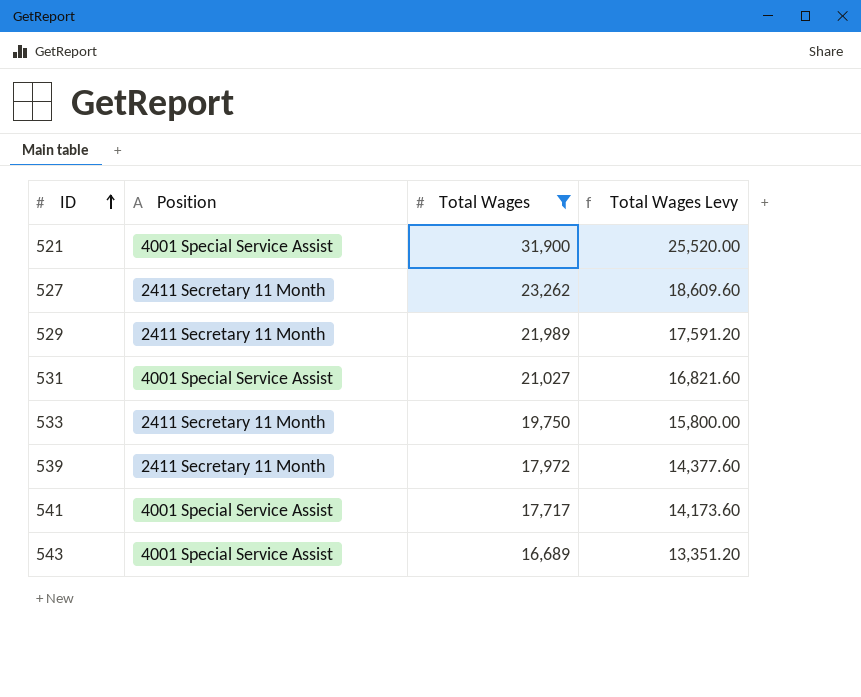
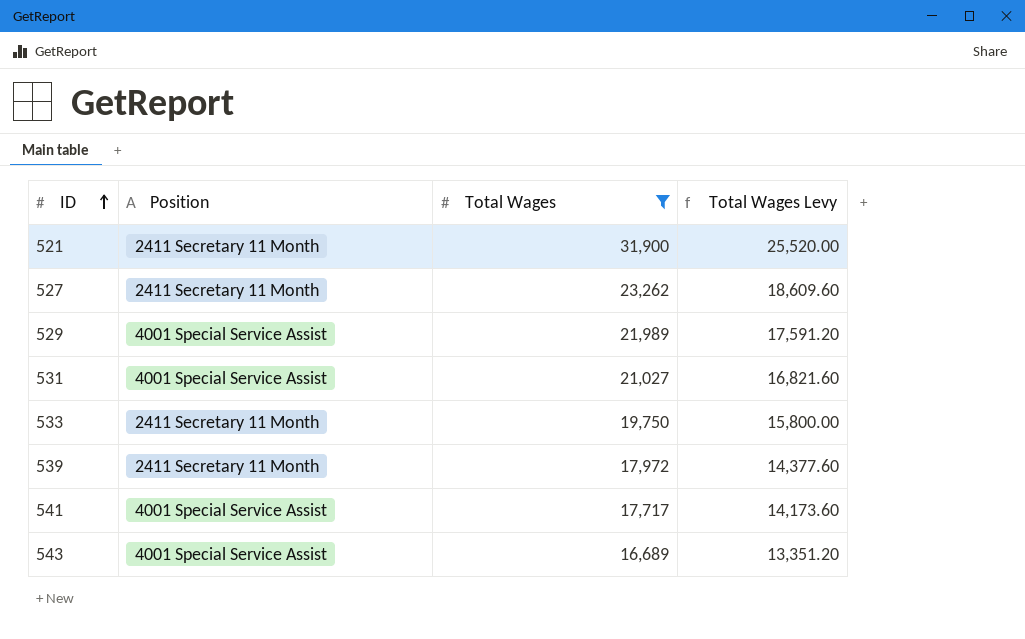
521 | Position: 4001 Special Service Assist -> 2411 Secretary 11 Month
529 | Position: 2411 Secretary 11 Month -> 4001 Special Service Assist

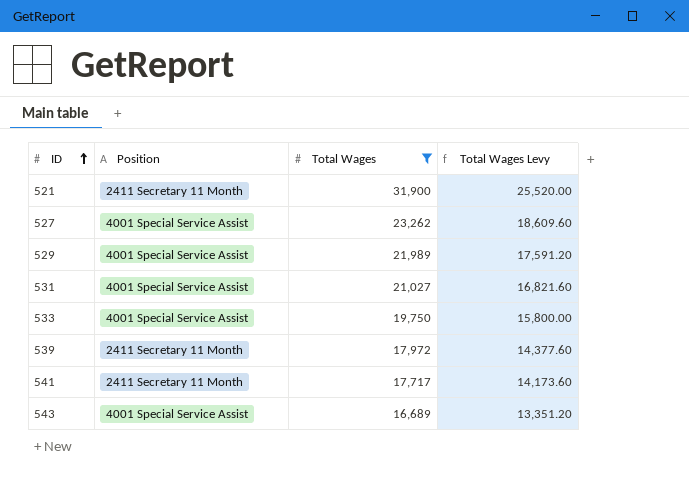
527 | Position: 2411 Secretary 11 Month -> 4001 Special Service Assist
533 | Position: 2411 Secretary 11 Month -> 4001 Special Service Assist
541 | Position: 4001 Special Service Assist -> 2411 Secretary 11 Month

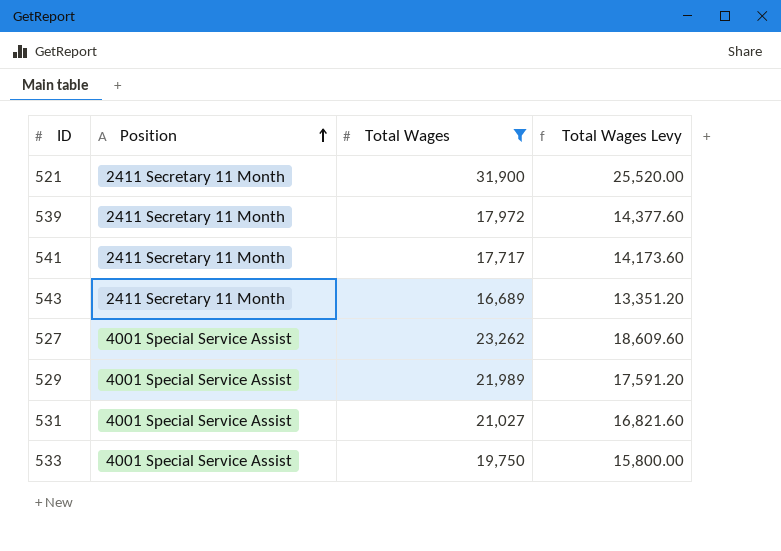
row order: ID ascending -> Position ascending
543 | Position: 4001 Special Service Assist -> 2411 Secretary 11 Month

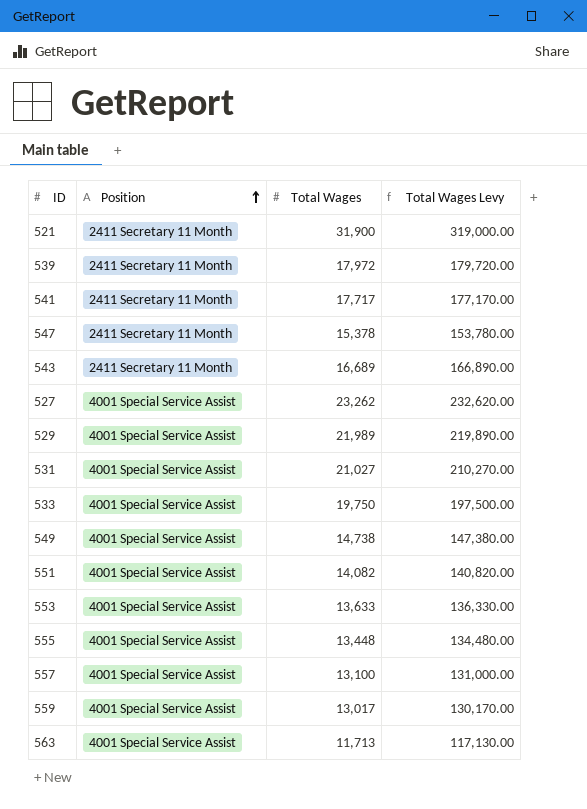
filter: Total Wages >= 16,689 -> none
column Total Wages Levy | formula: [Total Wages] * 0.8 -> [Total Wages] * 10

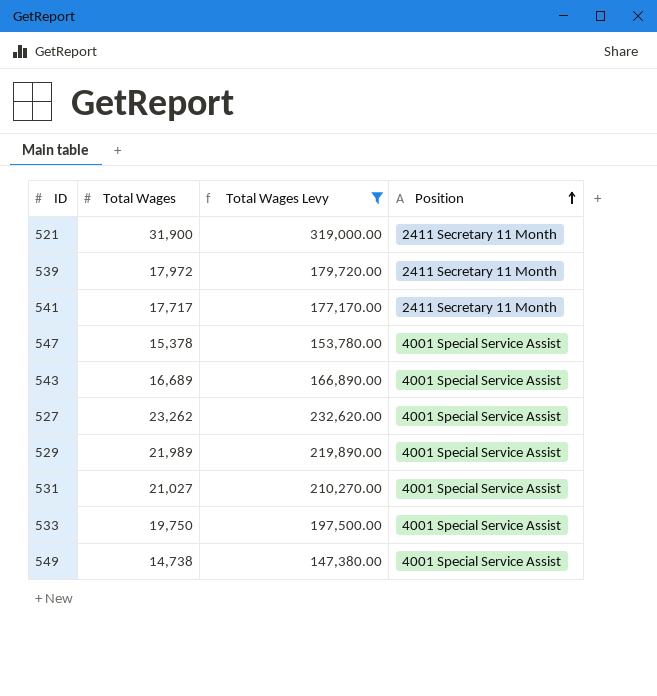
filter: none -> Total Wages Levy >= 147,380.00
column Position | position: 2 -> 4
547 | Position: 2411 Secretary 11 Month -> 4001 Special Service Assist
543 | Position: 2411 Secretary 11 Month -> 4001 Special Service Assist

